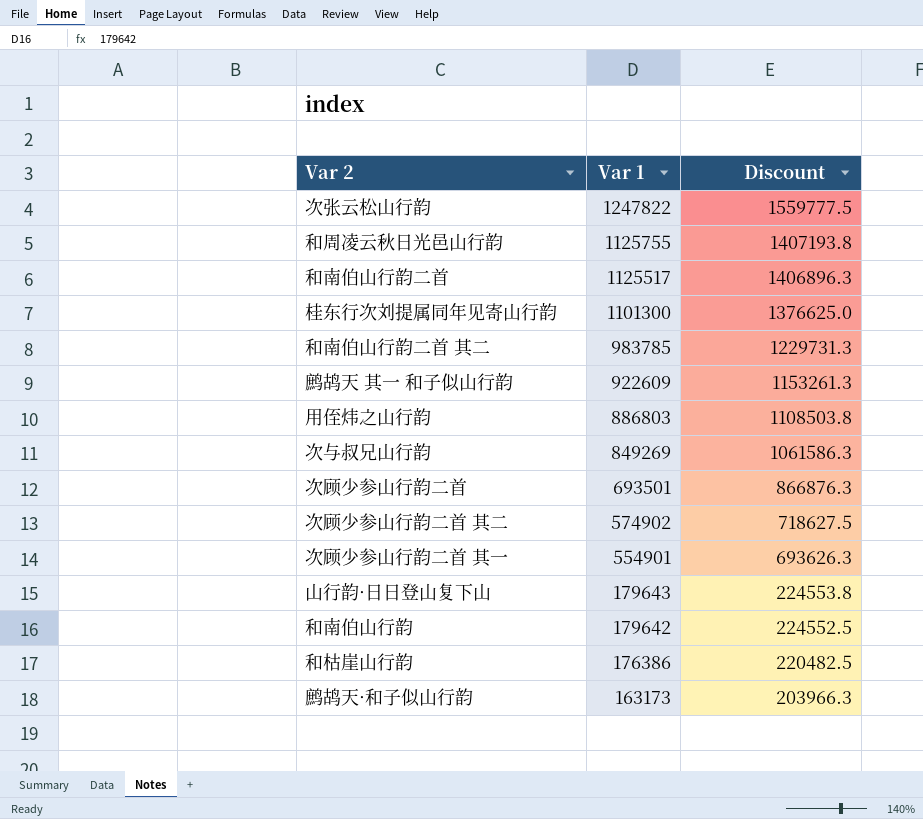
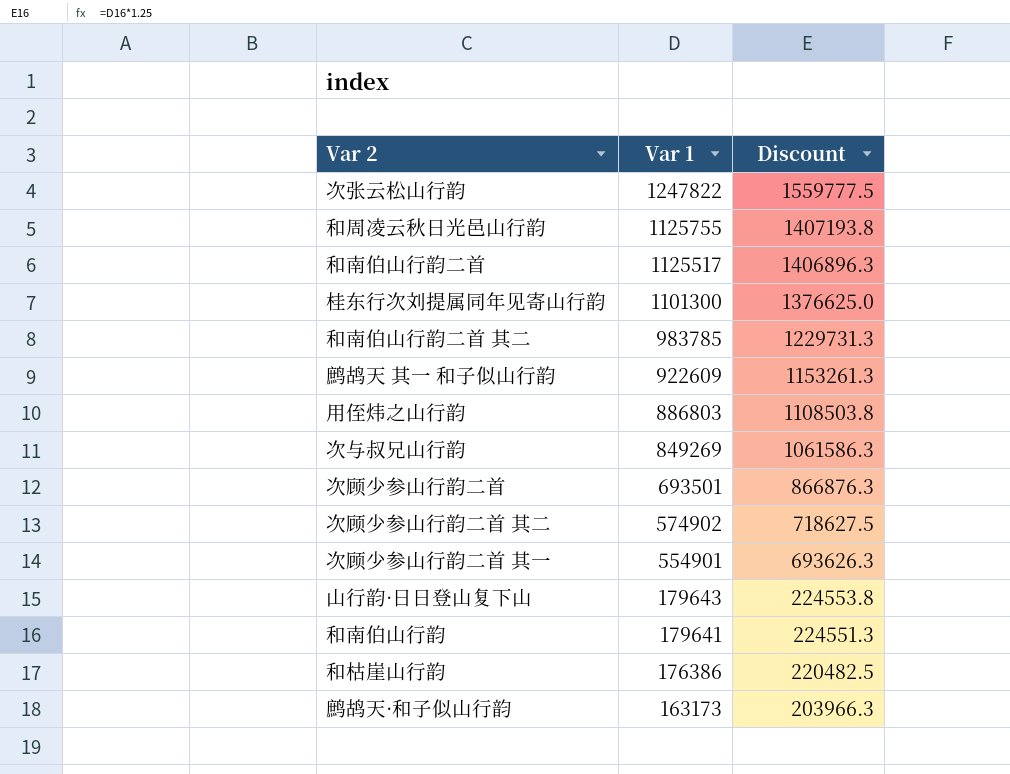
和南伯山行韵 | Var 1: 179642 -> 179641
和南伯山行韵 | Discount: 224552.5 -> 224551.3

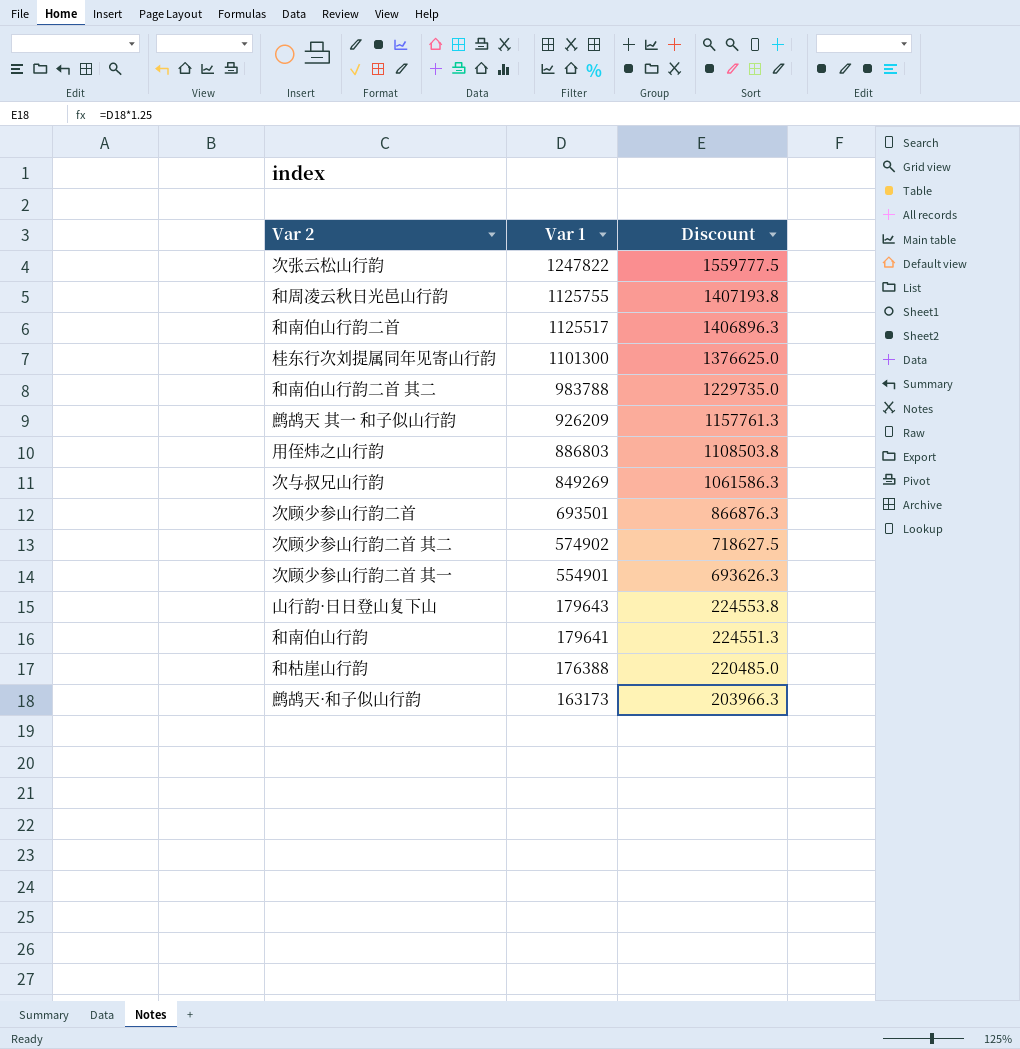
和南伯山行韵二首 其二 | Var 1: 983785 -> 983788
和南伯山行韵二首 其二 | Discount: 1229731.3 -> 1229735.0
鹧鸪天 其一 和子似山行韵 | Var 1: 922609 -> 926209
鹧鸪天 其一 和子似山行韵 | Discount: 1153261.3 -> 1157761.3
和枯崖山行韵 | Var 1: 176386 -> 176388
和枯崖山行韵 | Discount: 220482.5 -> 220485.0

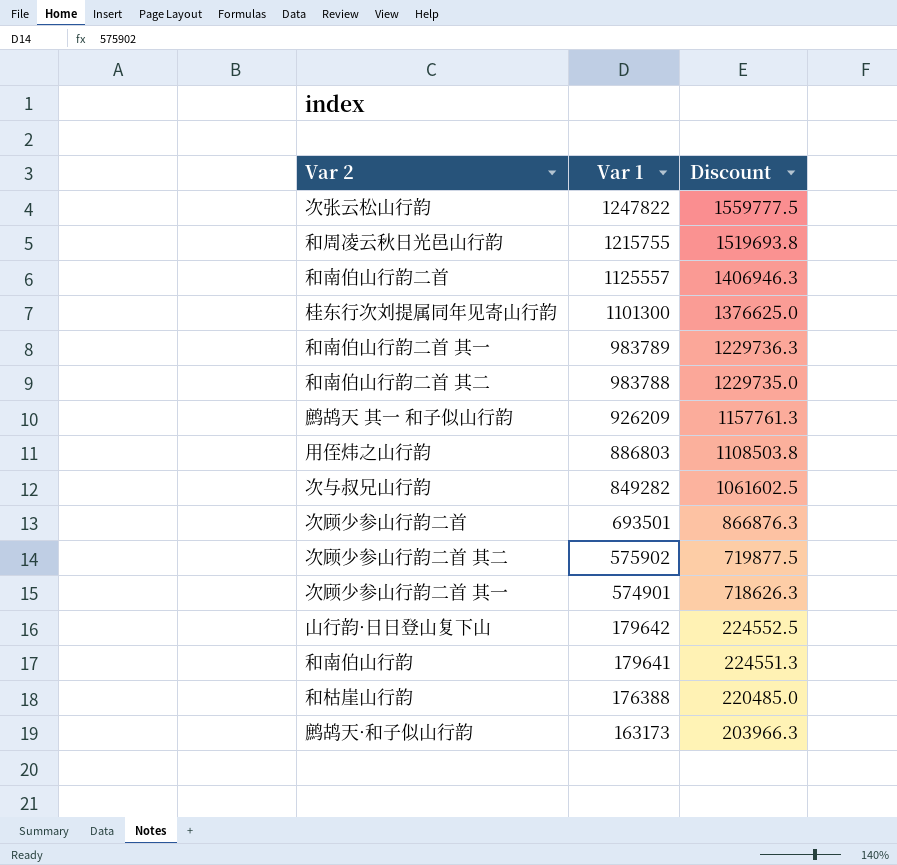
和周凌云秋日光邑山行韵 | Var 1: 1125755 -> 1215755
和周凌云秋日光邑山行韵 | Discount: 1407193.8 -> 1519693.8
和南伯山行韵二首 | Var 1: 1125517 -> 1125557
和南伯山行韵二首 | Discount: 1406896.3 -> 1406946.3
row 和南伯山行韵二首 其一: none -> 983789 | 1229736.3
次与叔兄山行韵 | Var 1: 849269 -> 849282
次与叔兄山行韵 | Discount: 1061586.3 -> 1061602.5
次顾少参山行韵二首 其二 | Var 1: 574902 -> 575902
次顾少参山行韵二首 其二 | Discount: 718627.5 -> 719877.5
次顾少参山行韵二首 其一 | Var 1: 554901 -> 574901
次顾少参山行韵二首 其一 | Discount: 693626.3 -> 718626.3
山行韵·日日登山复下山 | Var 1: 179643 -> 179642
山行韵·日日登山复下山 | Discount: 224553.8 -> 224552.5

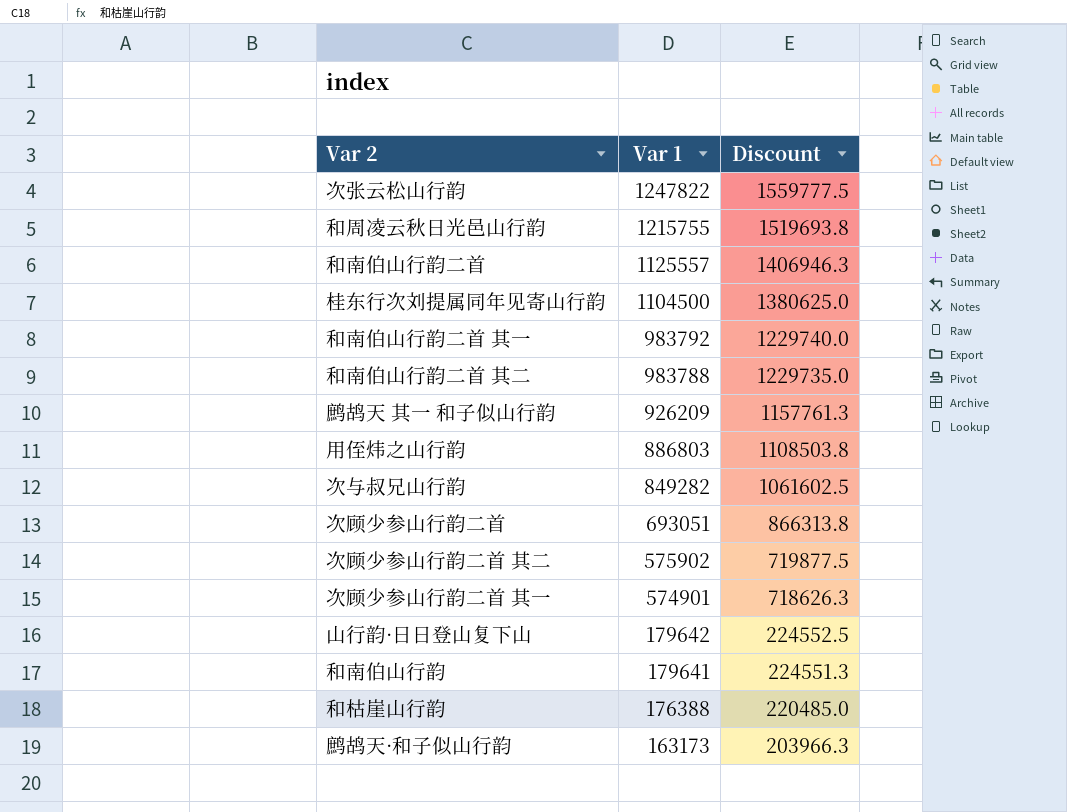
桂东行次刘提属同年见寄山行韵 | Var 1: 1101300 -> 1104500
桂东行次刘提属同年见寄山行韵 | Discount: 1376625.0 -> 1380625.0
和南伯山行韵二首 其一 | Var 1: 983789 -> 983792
和南伯山行韵二首 其一 | Discount: 1229736.3 -> 1229740.0
次顾少参山行韵二首 | Var 1: 693501 -> 693051
次顾少参山行韵二首 | Discount: 866876.3 -> 866313.8

